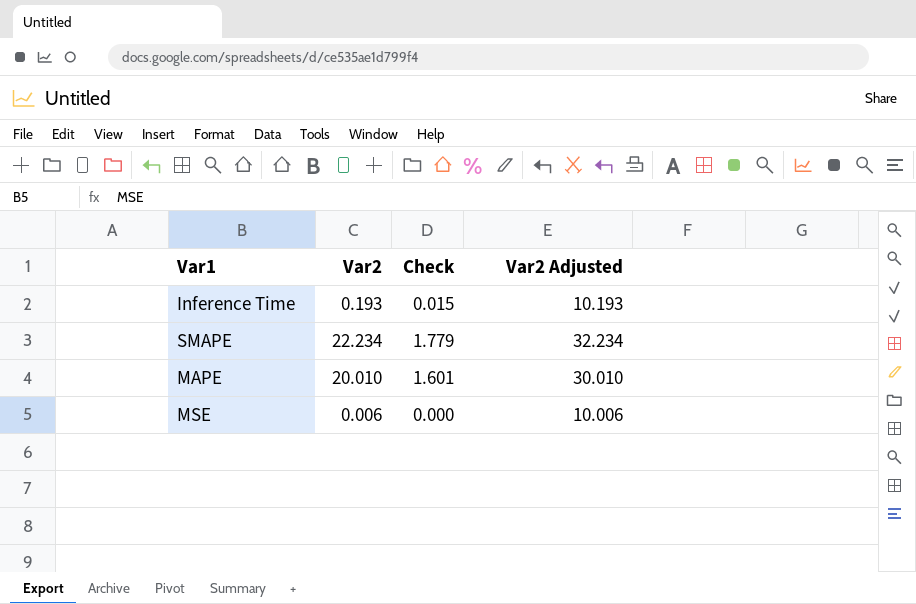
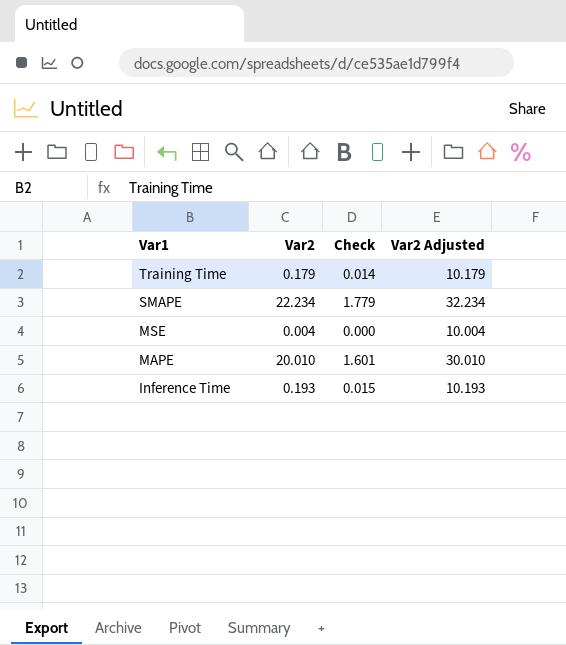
row order: none -> Var1 descending
row Training Time: none -> 0.179 | 0.014 | 10.179
MSE | Var2: 0.006 -> 0.004
MSE | Var2 Adjusted: 10.006 -> 10.004

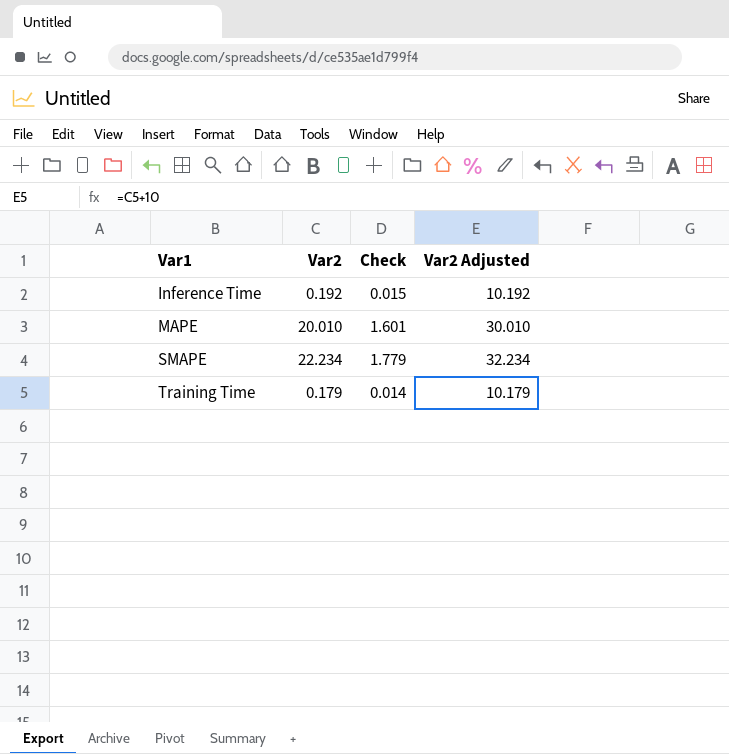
row order: Var1 descending -> Var1 ascending
row MSE: 0.004 | 0.000 | 10.004 -> none
Inference Time | Var2: 0.193 -> 0.192
Inference Time | Var2 Adjusted: 10.193 -> 10.192

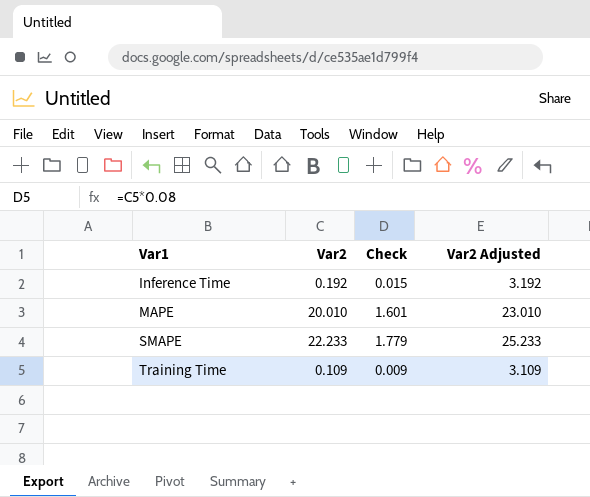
column Var2 Adjusted | formula: [Var2] + 10 -> [Var2] + 3
SMAPE | Var2: 22.234 -> 22.233
Training Time | Var2: 0.179 -> 0.109
Training Time | Check: 0.014 -> 0.009

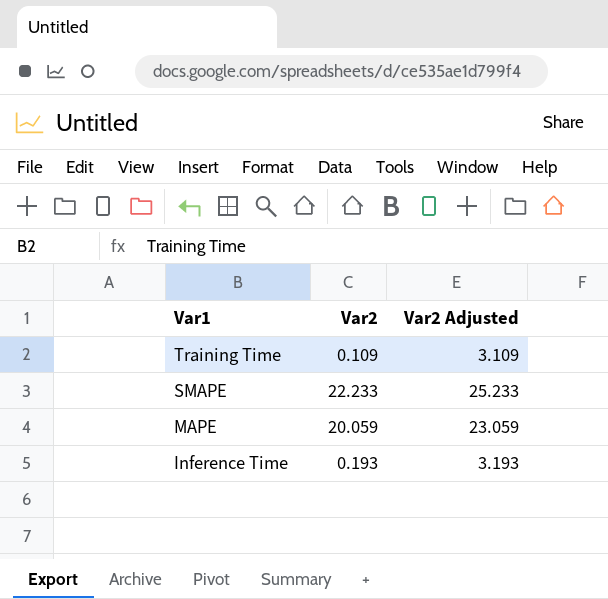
row order: Var1 ascending -> Var1 descending
column Check | formula: [Var2] * 0.08 -> none
MAPE | Var2: 20.010 -> 20.059
MAPE | Var2 Adjusted: 23.010 -> 23.059
Inference Time | Var2: 0.192 -> 0.193
Inference Time | Var2 Adjusted: 3.192 -> 3.193

